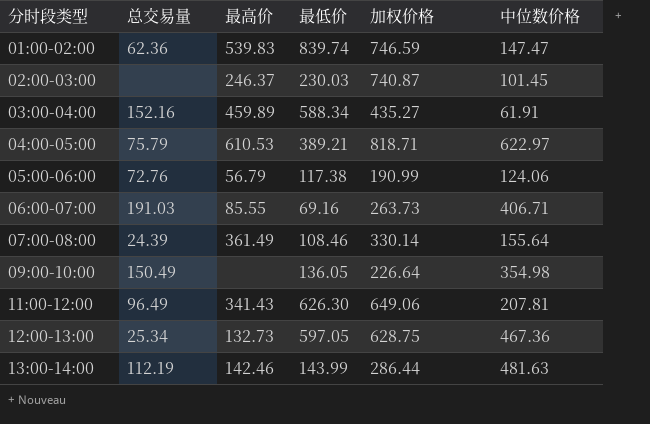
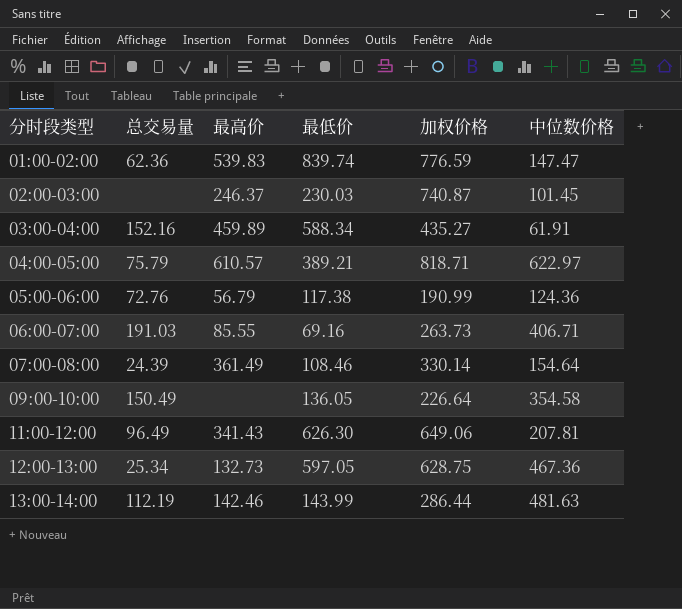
01:00-02:00 | 加权价格: 746.59 -> 776.59
04:00-05:00 | 最高价: 610.53 -> 610.57
05:00-06:00 | 中位数价格: 124.06 -> 124.36
07:00-08:00 | 中位数价格: 155.64 -> 154.64
09:00-10:00 | 中位数价格: 354.98 -> 354.58

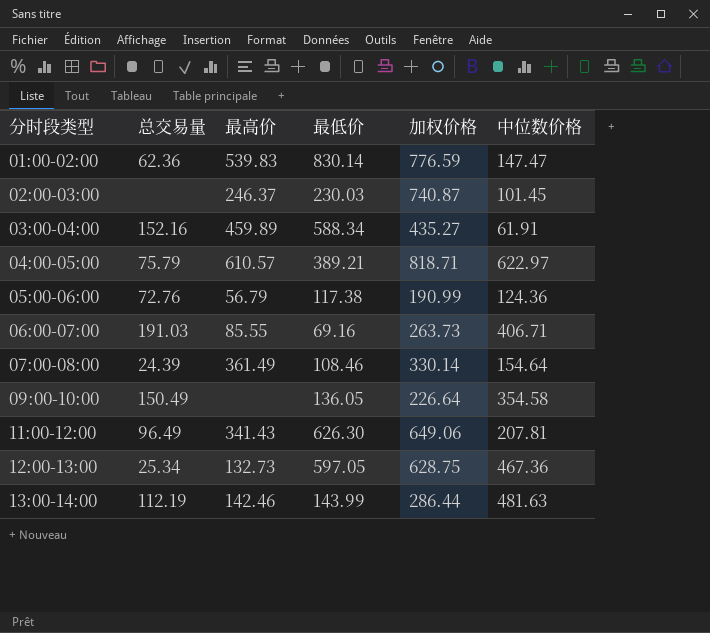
01:00-02:00 | 最低价: 839.74 -> 830.14

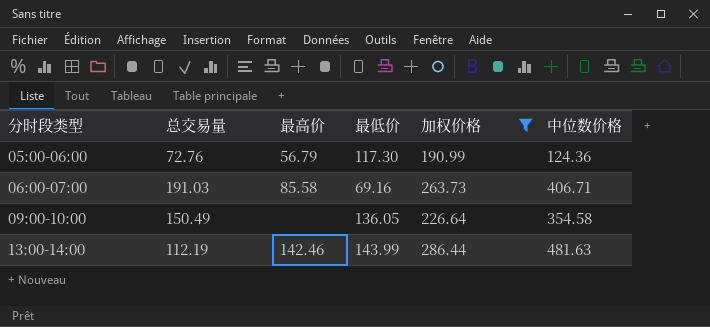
filter: none -> 加权价格 <= 286.44
05:00-06:00 | 最低价: 117.38 -> 117.30
06:00-07:00 | 最高价: 85.55 -> 85.58

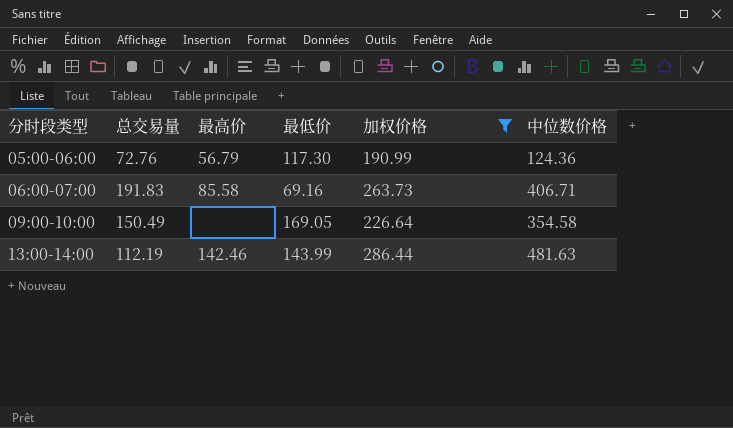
06:00-07:00 | 总交易量: 191.03 -> 191.83
09:00-10:00 | 最低价: 136.05 -> 169.05

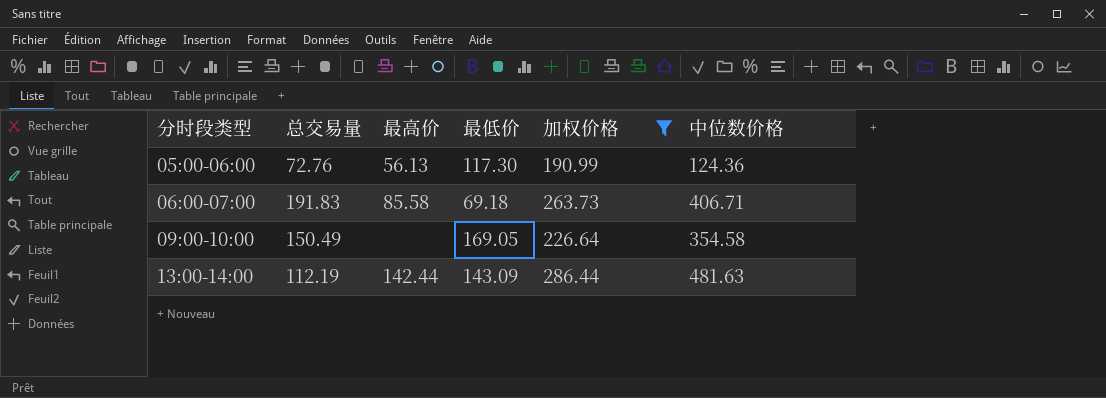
05:00-06:00 | 最高价: 56.79 -> 56.13
06:00-07:00 | 最低价: 69.16 -> 69.18
13:00-14:00 | 最高价: 142.46 -> 142.44
13:00-14:00 | 最低价: 143.99 -> 143.09

